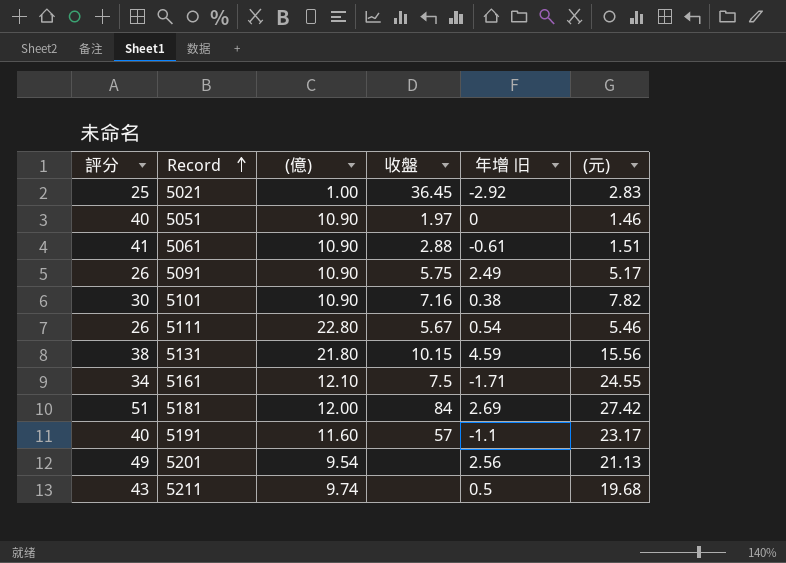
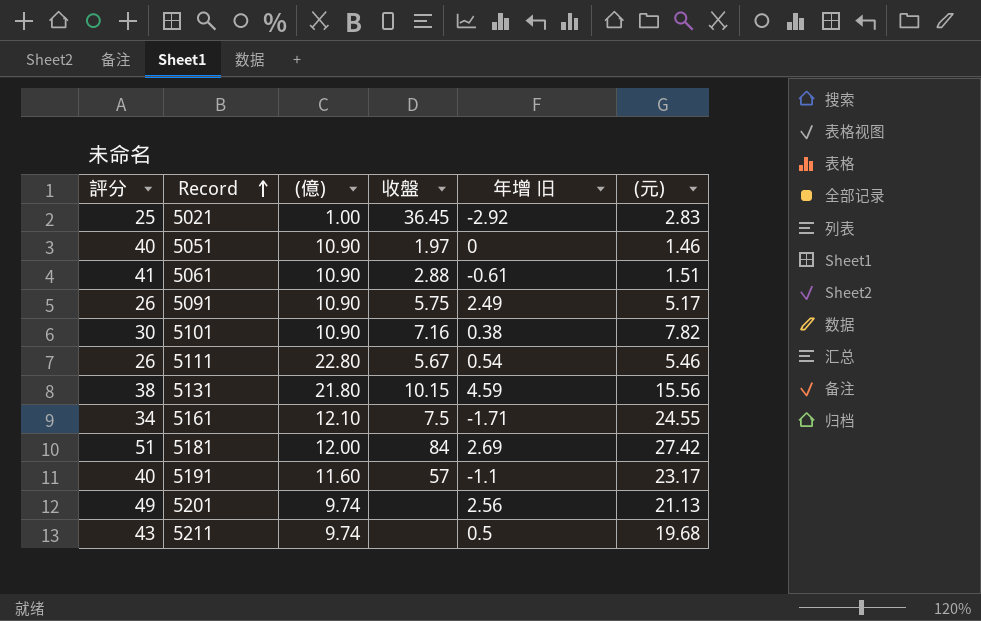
5201 | (億): 9.54 -> 9.74

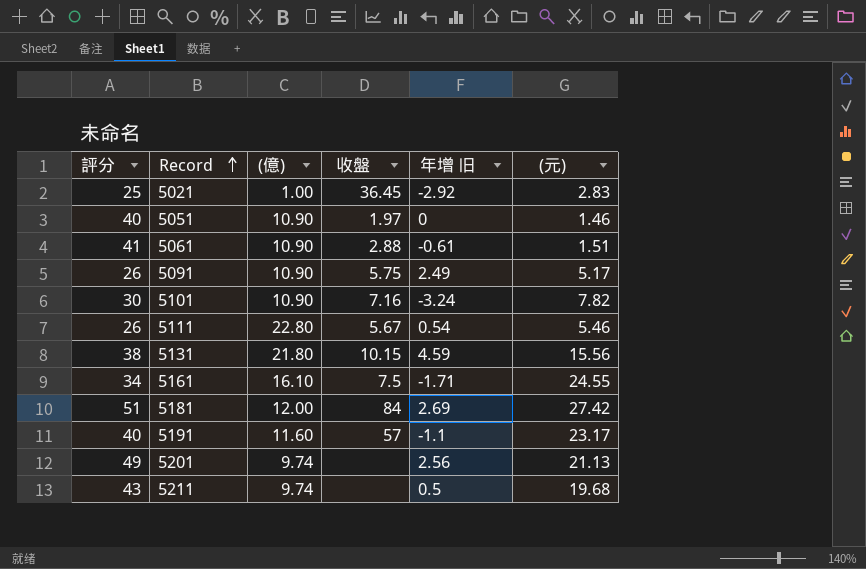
5101 | 年增 旧: 0.38 -> -3.24
5161 | (億): 12.10 -> 16.10

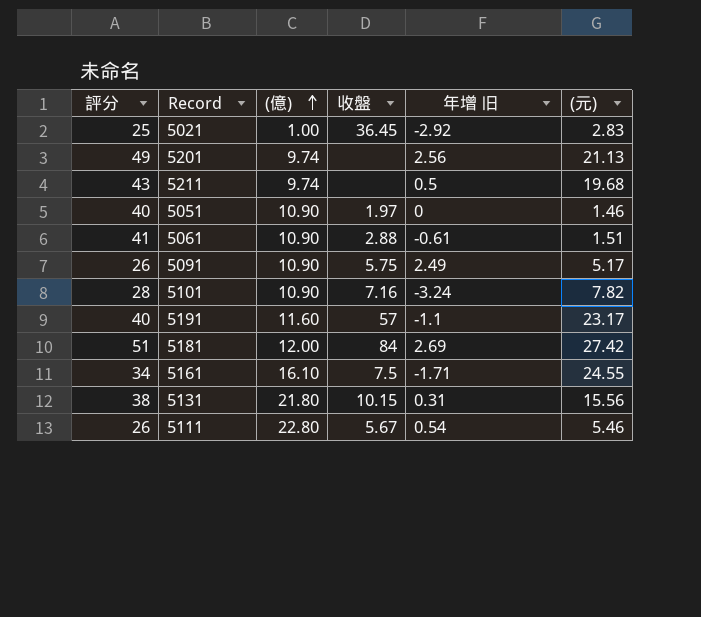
row order: Record ascending -> (億) ascending
5101 | 評分: 30 -> 28
5131 | 年增 旧: 4.59 -> 0.31

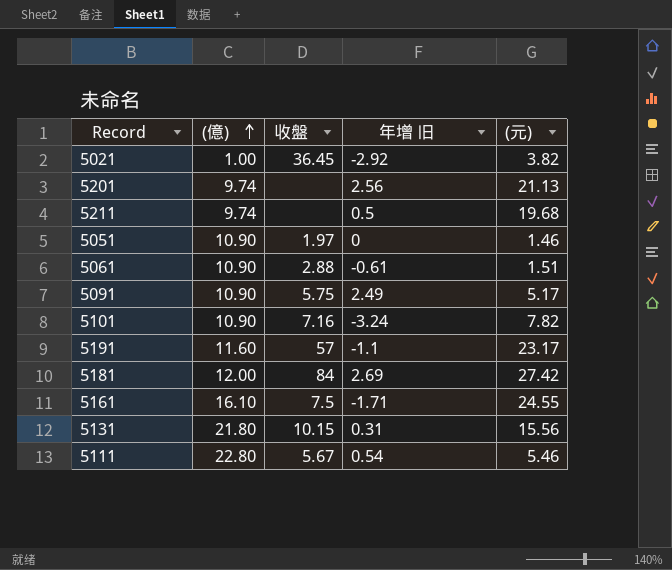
column 評分 | position: 1 -> none
5021 | (元): 2.83 -> 3.82

